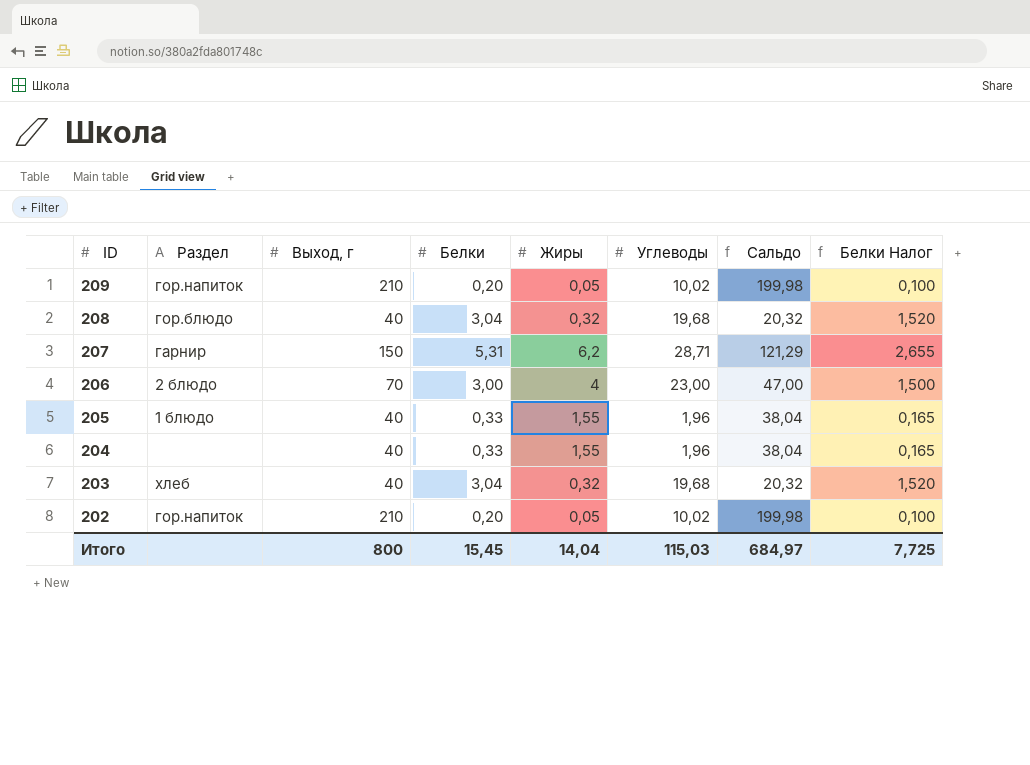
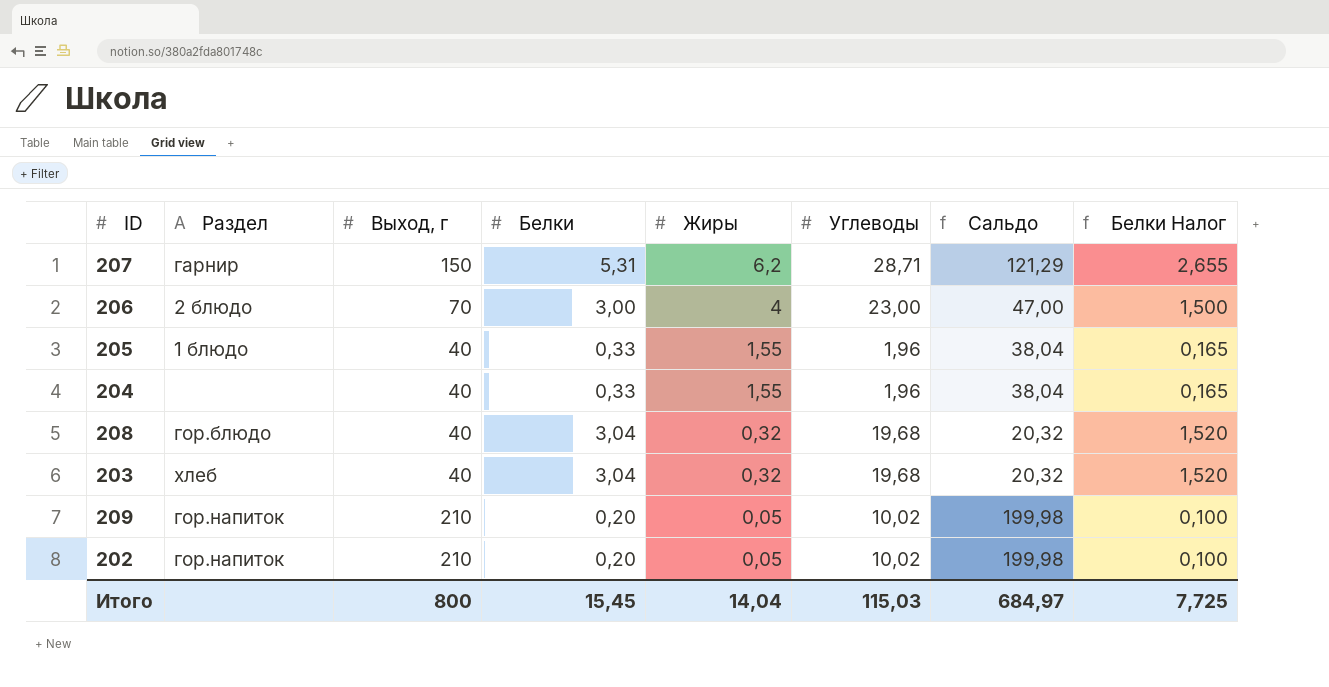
row order: ID descending -> Жиры descending

